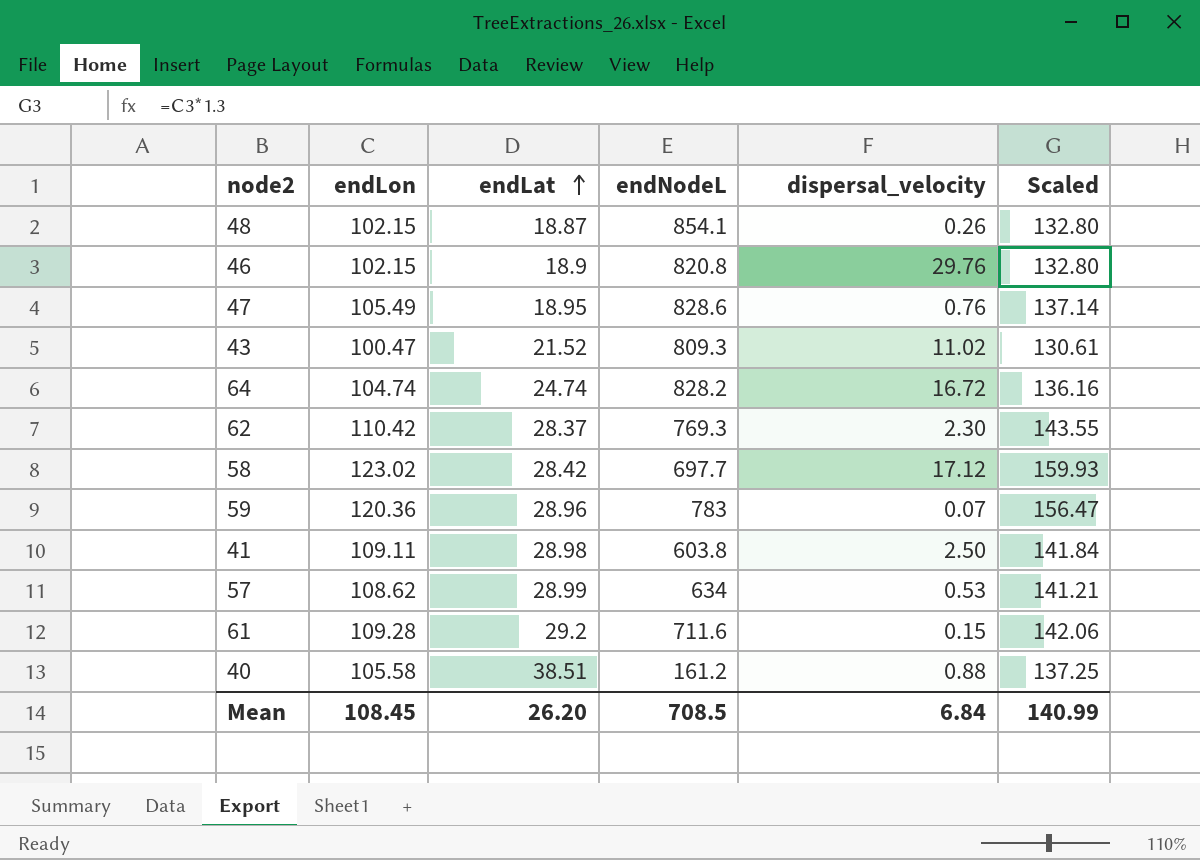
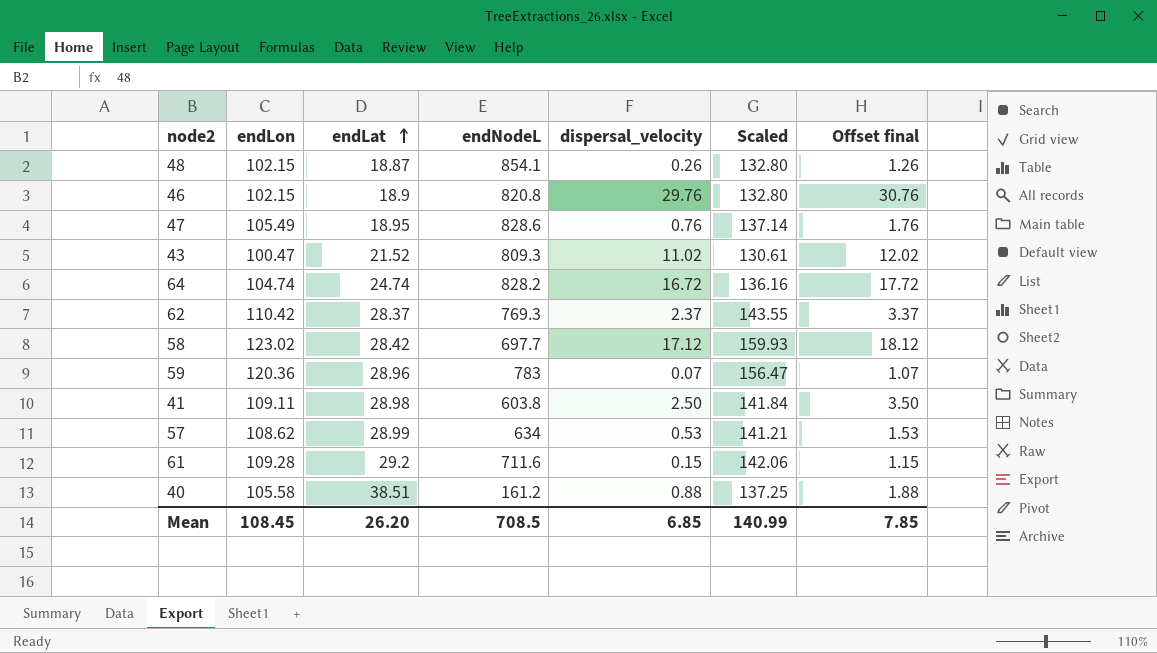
column Offset final | formula: none -> [dispersal_velocity] + 1
62 | dispersal_velocity: 2.30 -> 2.37
Mean | dispersal_velocity: 6.84 -> 6.85

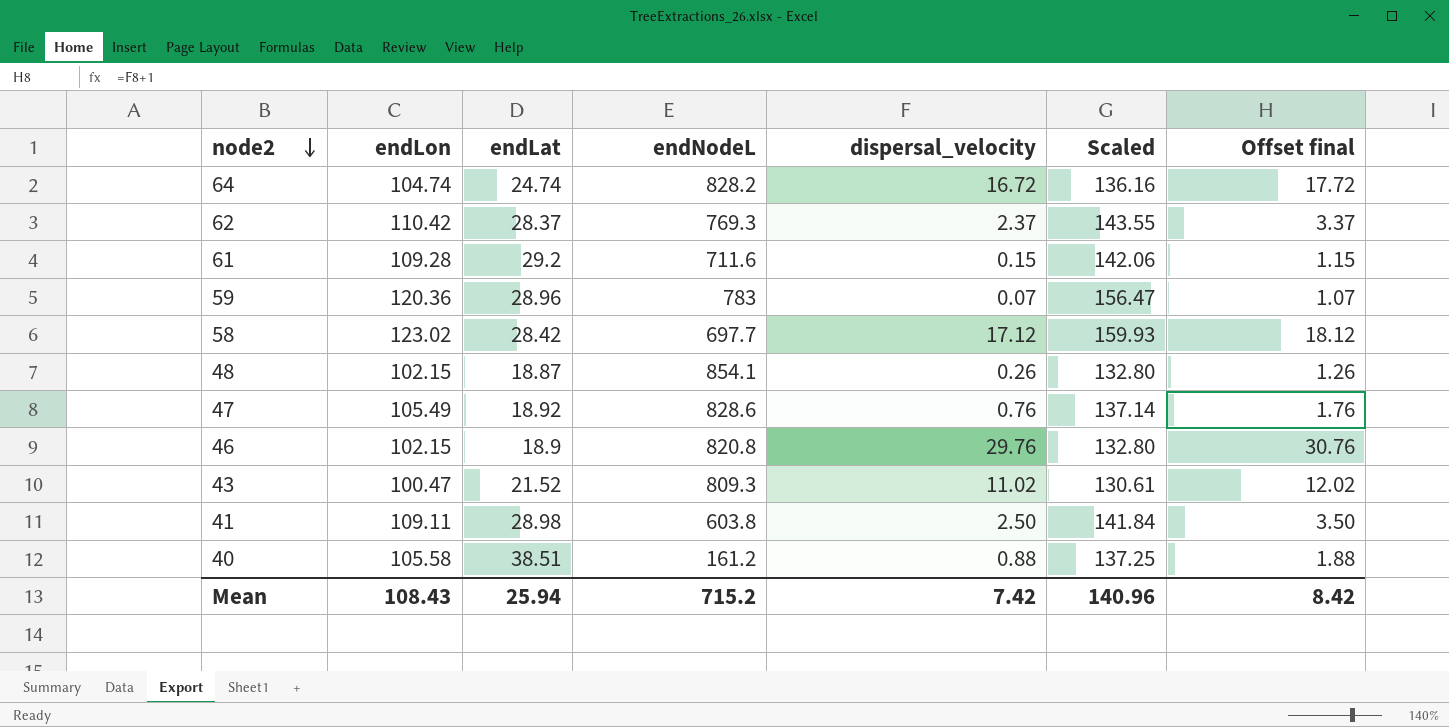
row order: endLat ascending -> node2 descending
row 57: 108.62 | 28.99 | 634 | 0.53 | 141.21 | 1.53 -> none
47 | endLat: 18.95 -> 18.92
Mean | endLon: 108.45 -> 108.43
Mean | endLat: 26.20 -> 25.94
Mean | endNodeL: 708.5 -> 715.2
Mean | dispersal_velocity: 6.85 -> 7.42
Mean | Scaled: 140.99 -> 140.96
Mean | Offset final: 7.85 -> 8.42

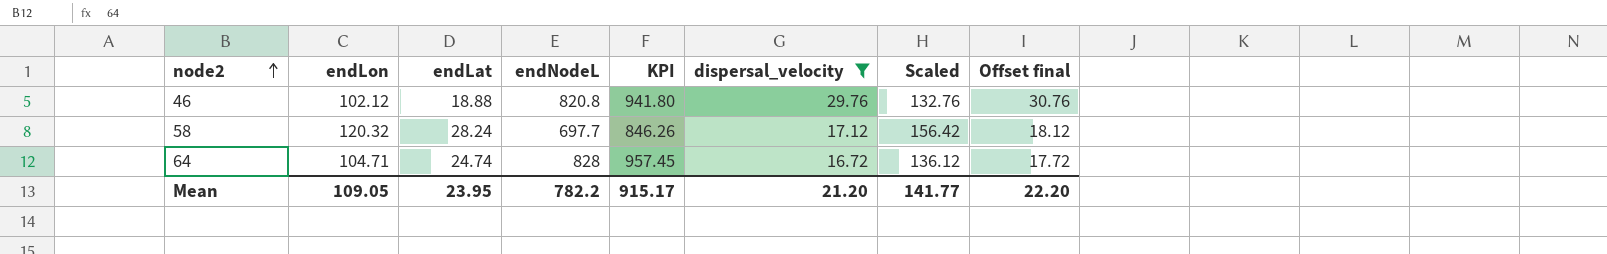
filter: none -> dispersal_velocity >= 16.72
row order: node2 descending -> node2 ascending
column KPI | formula: none -> [endLon] + [endLat] + [endNodeL]
46 | endLon: 102.15 -> 102.12
46 | endLat: 18.9 -> 18.88
46 | Scaled: 132.80 -> 132.76
58 | endLon: 123.02 -> 120.32
58 | endLat: 28.42 -> 28.24
58 | Scaled: 159.93 -> 156.42
64 | endLon: 104.74 -> 104.71
64 | endNodeL: 828.2 -> 828
64 | Scaled: 136.16 -> 136.12
Mean | endLon: 108.43 -> 109.05
Mean | endLat: 25.94 -> 23.95
Mean | endNodeL: 715.2 -> 782.2
Mean | dispersal_velocity: 7.42 -> 21.20
Mean | Scaled: 140.96 -> 141.77
Mean | Offset final: 8.42 -> 22.20

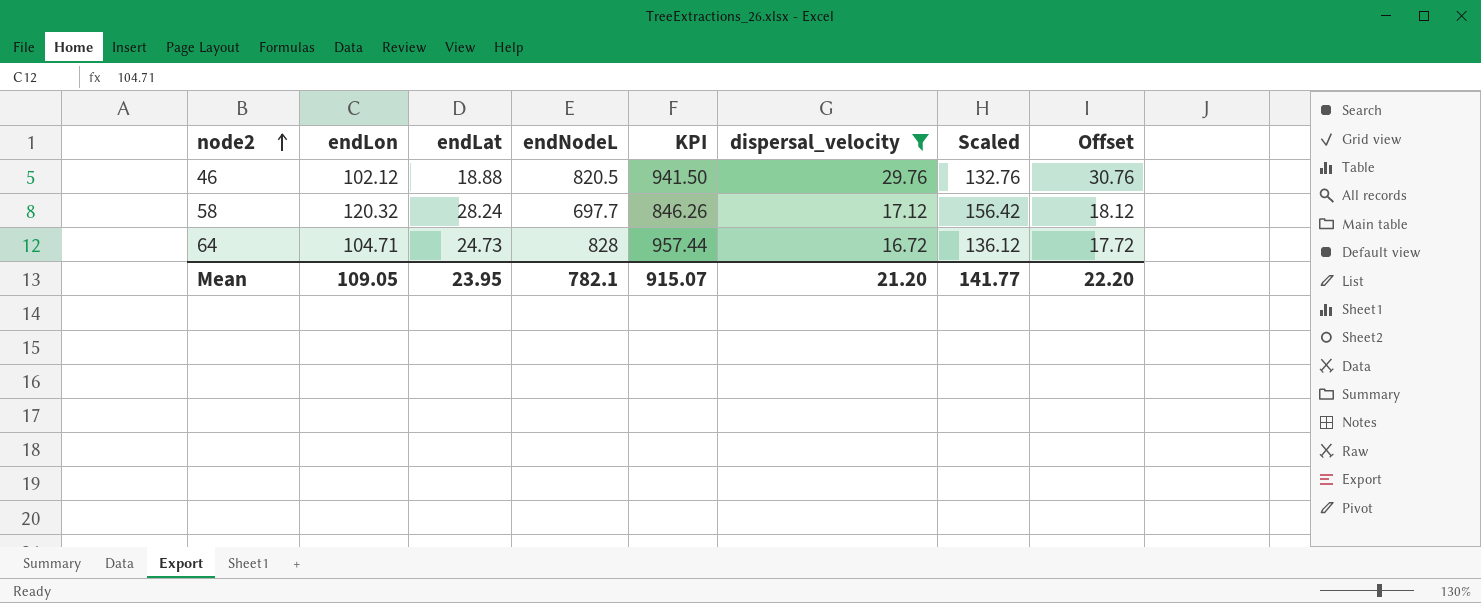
column name: Offset final -> Offset
46 | endNodeL: 820.8 -> 820.5
46 | KPI: 941.80 -> 941.50
64 | endLat: 24.74 -> 24.73
64 | KPI: 957.45 -> 957.44
Mean | endNodeL: 782.2 -> 782.1
Mean | KPI: 915.17 -> 915.07

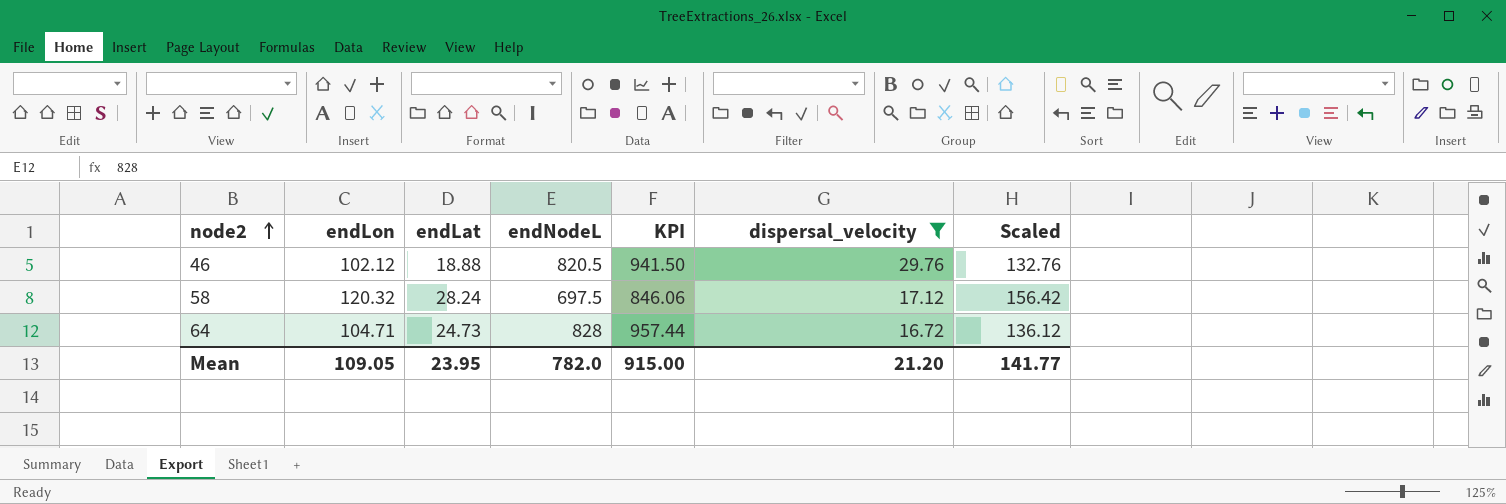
column Offset | formula: [dispersal_velocity] + 1 -> none
58 | endNodeL: 697.7 -> 697.5
58 | KPI: 846.26 -> 846.06
Mean | endNodeL: 782.1 -> 782.0
Mean | KPI: 915.07 -> 915.00

